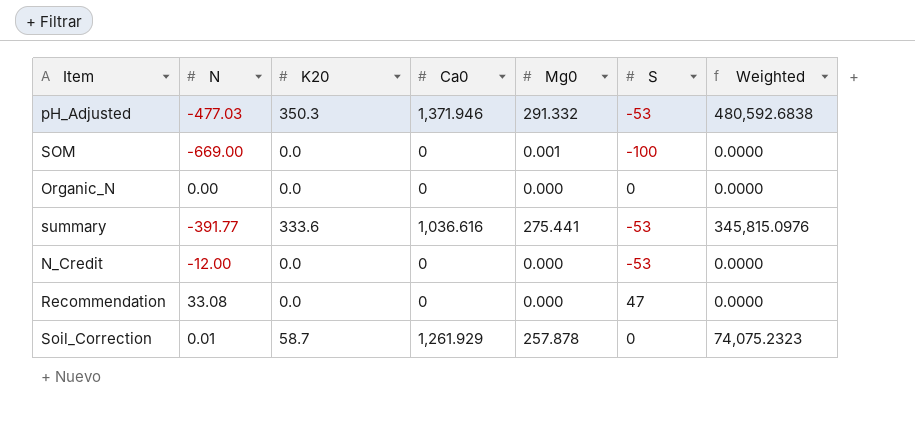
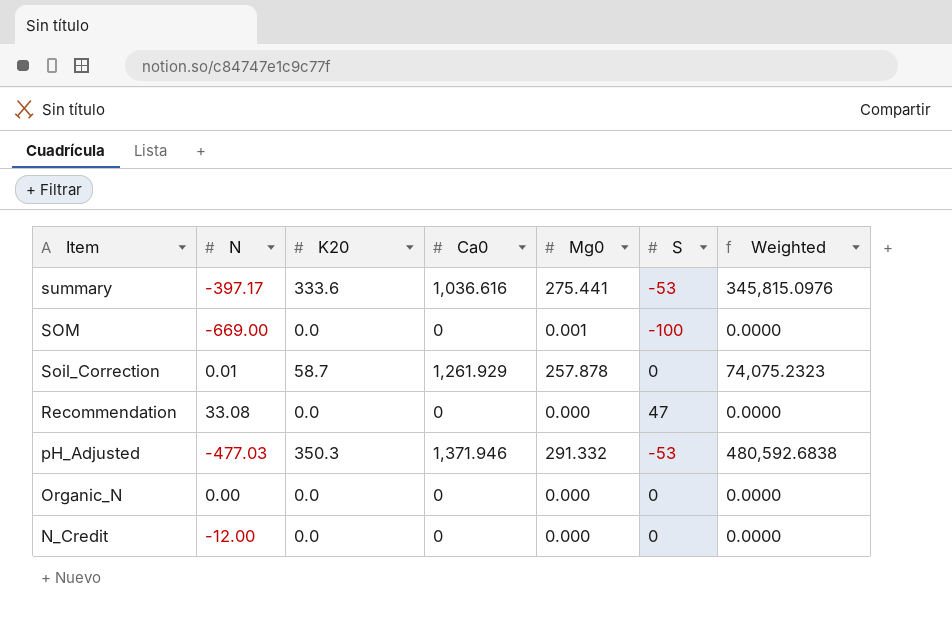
row order: none -> Item descending
summary | N: -391.77 -> -397.17
N_Credit | S: -53 -> 0

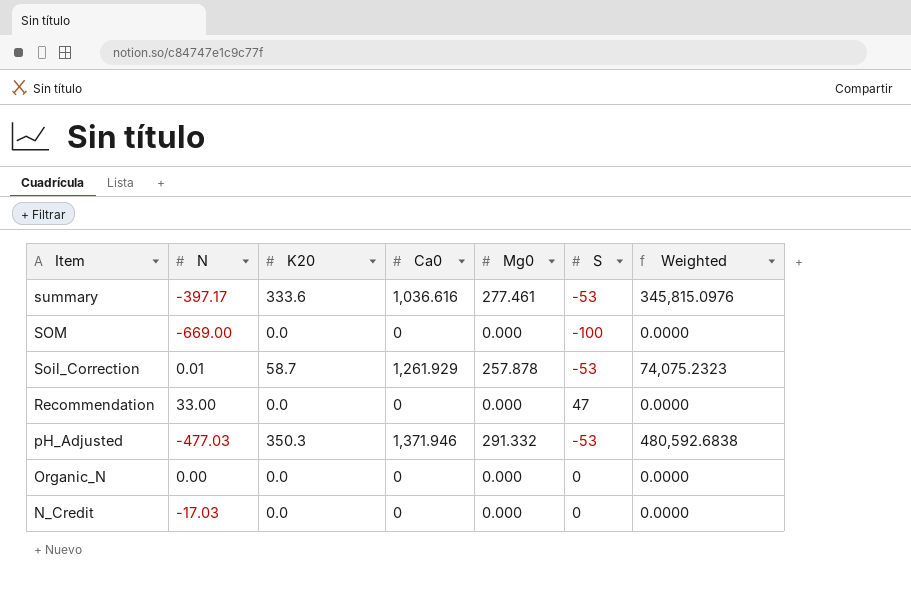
summary | Mg0: 275.441 -> 277.461
SOM | Mg0: 0.001 -> 0.000
Soil_Correction | S: 0 -> -53
Recommendation | N: 33.08 -> 33.00
N_Credit | N: -12.00 -> -17.03

